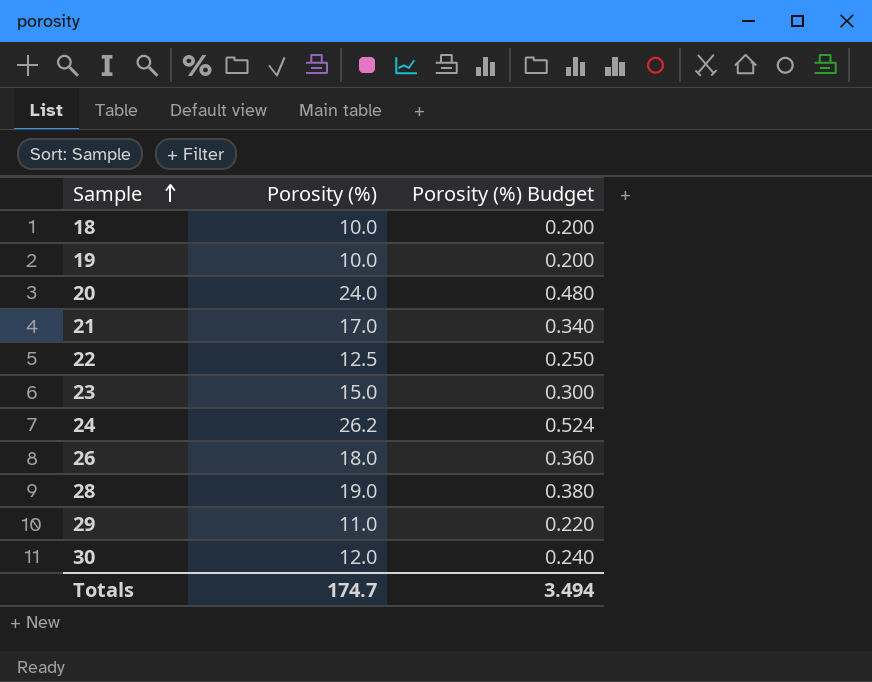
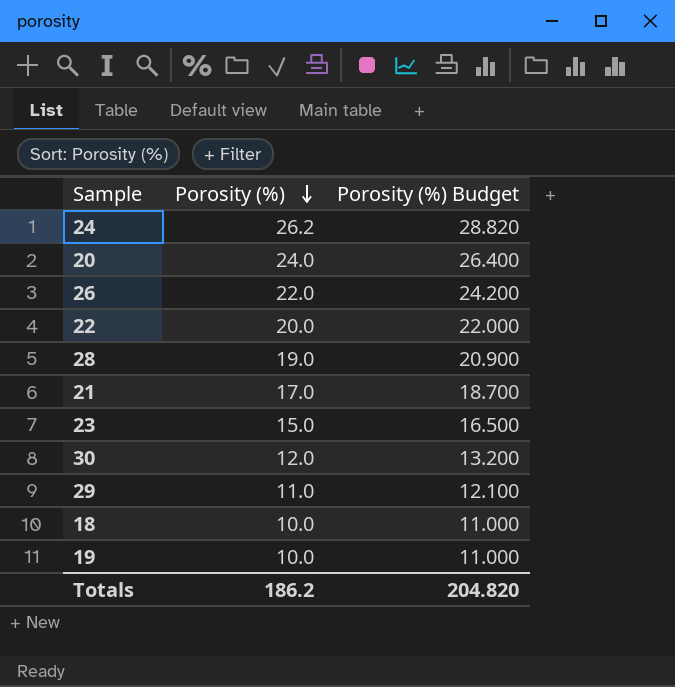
row order: Sample ascending -> Porosity (%) descending
column Porosity (%) Budget | formula: [Porosity (%)] * 0.02 -> [Porosity (%)] * 1.1
26 | Porosity (%): 18.0 -> 22.0
22 | Porosity (%): 12.5 -> 20.0
Totals | Porosity (%): 174.7 -> 186.2
Totals | Porosity (%) Budget: 3.494 -> 204.820

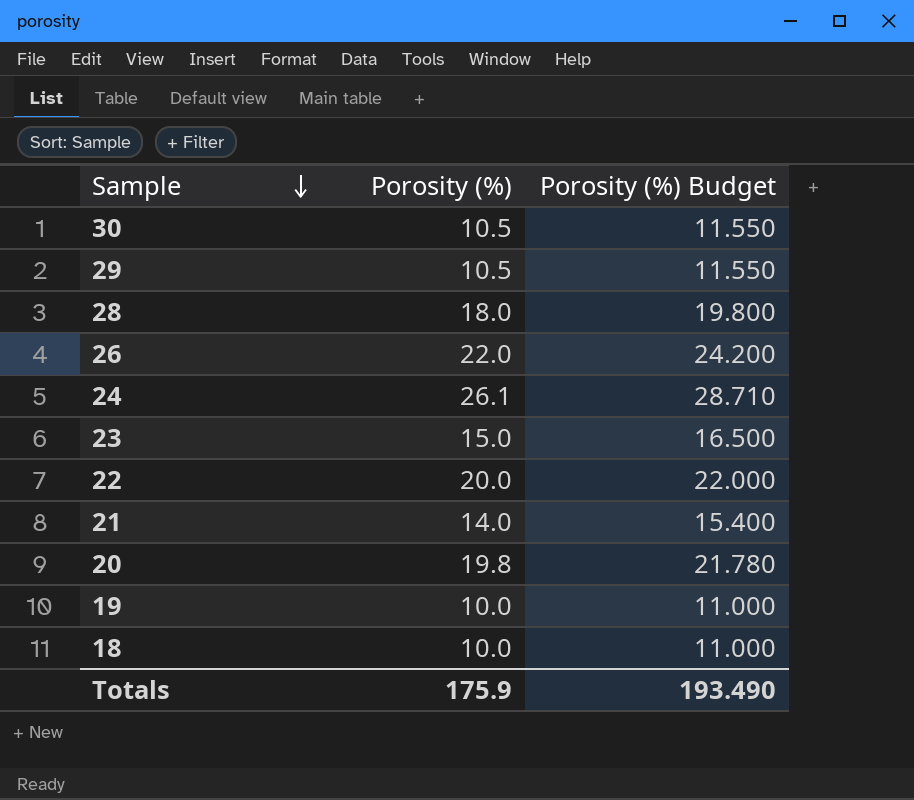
row order: Porosity (%) descending -> Sample descending
30 | Porosity (%): 12.0 -> 10.5
30 | Porosity (%) Budget: 13.200 -> 11.550
29 | Porosity (%): 11.0 -> 10.5
29 | Porosity (%) Budget: 12.100 -> 11.550
28 | Porosity (%): 19.0 -> 18.0
28 | Porosity (%) Budget: 20.900 -> 19.800
24 | Porosity (%): 26.2 -> 26.1
24 | Porosity (%) Budget: 28.820 -> 28.710
21 | Porosity (%): 17.0 -> 14.0
21 | Porosity (%) Budget: 18.700 -> 15.400
20 | Porosity (%): 24.0 -> 19.8
20 | Porosity (%) Budget: 26.400 -> 21.780
Totals | Porosity (%): 186.2 -> 175.9
Totals | Porosity (%) Budget: 204.820 -> 193.490

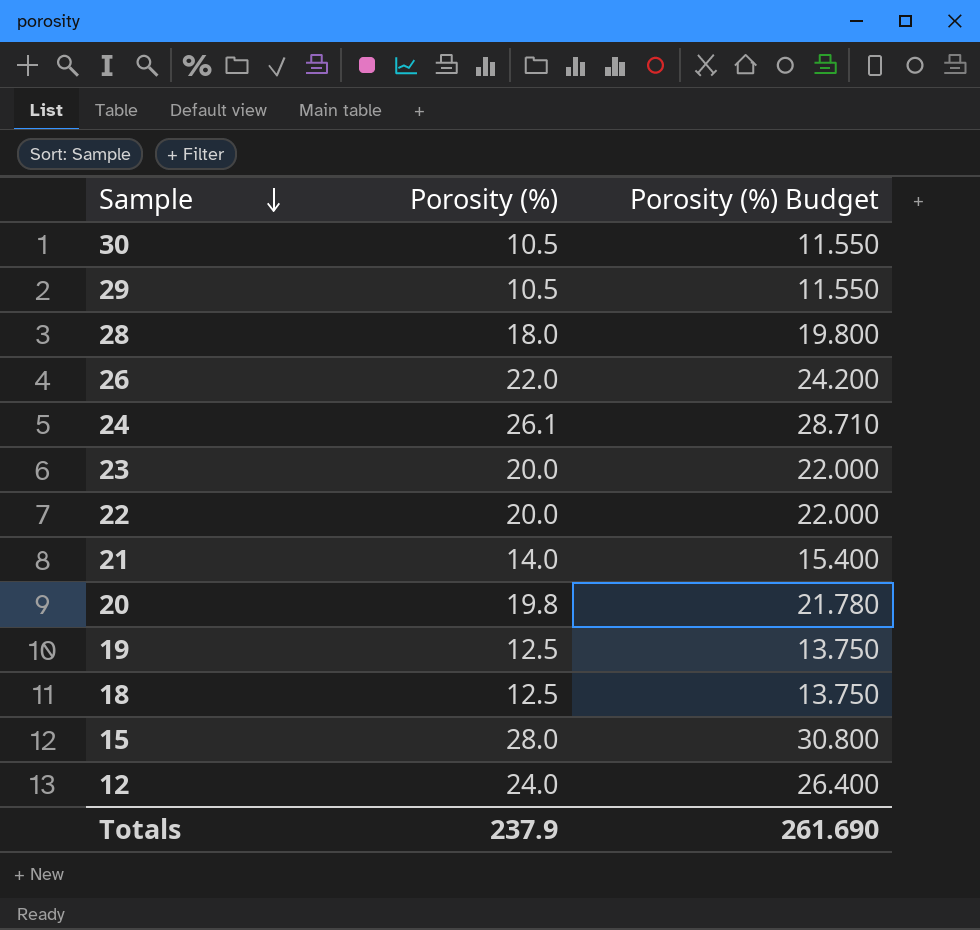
23 | Porosity (%): 15.0 -> 20.0
23 | Porosity (%) Budget: 16.500 -> 22.000
19 | Porosity (%): 10.0 -> 12.5
19 | Porosity (%) Budget: 11.000 -> 13.750
18 | Porosity (%): 10.0 -> 12.5
18 | Porosity (%) Budget: 11.000 -> 13.750
row 15: none -> 28.0 | 30.800
row 12: none -> 24.0 | 26.400
Totals | Porosity (%): 175.9 -> 237.9
Totals | Porosity (%) Budget: 193.490 -> 261.690

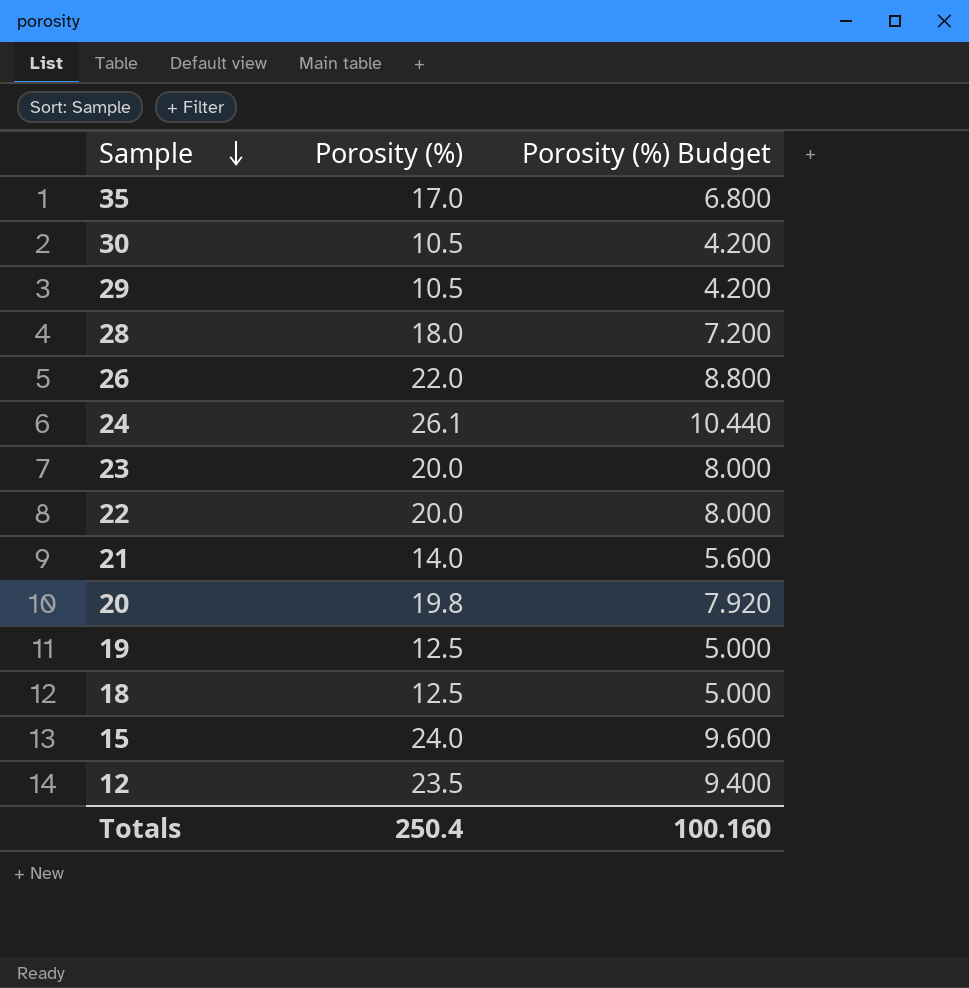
column Porosity (%) Budget | formula: [Porosity (%)] * 1.1 -> [Porosity (%)] * 0.4
row 35: none -> 17.0 | 6.800
15 | Porosity (%): 28.0 -> 24.0
12 | Porosity (%): 24.0 -> 23.5
Totals | Porosity (%): 237.9 -> 250.4
Totals | Porosity (%) Budget: 261.690 -> 100.160

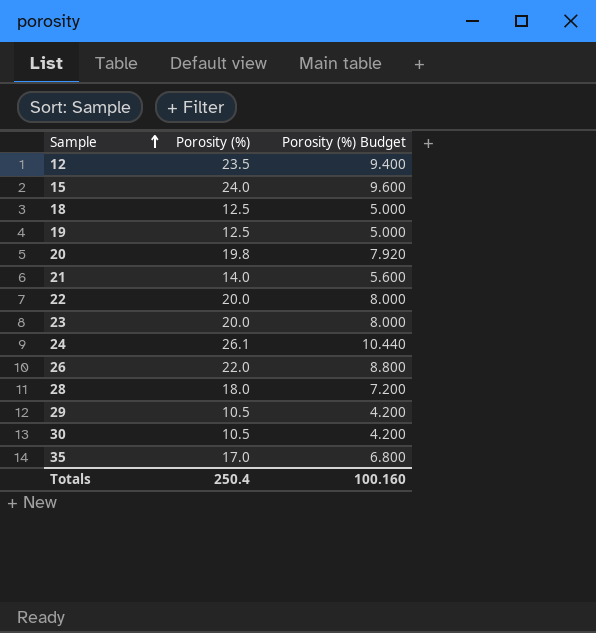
row order: Sample descending -> Sample ascending

